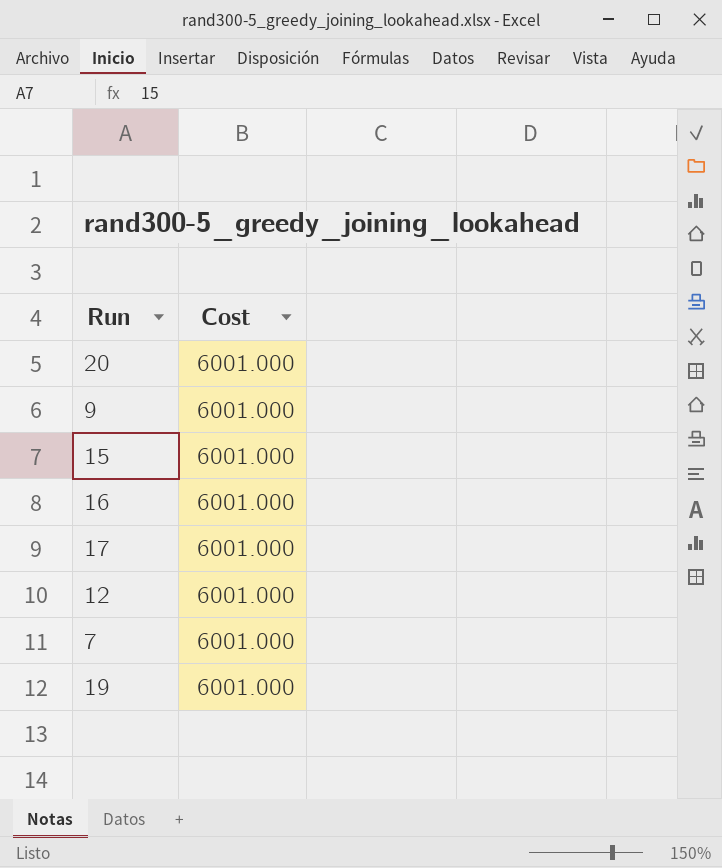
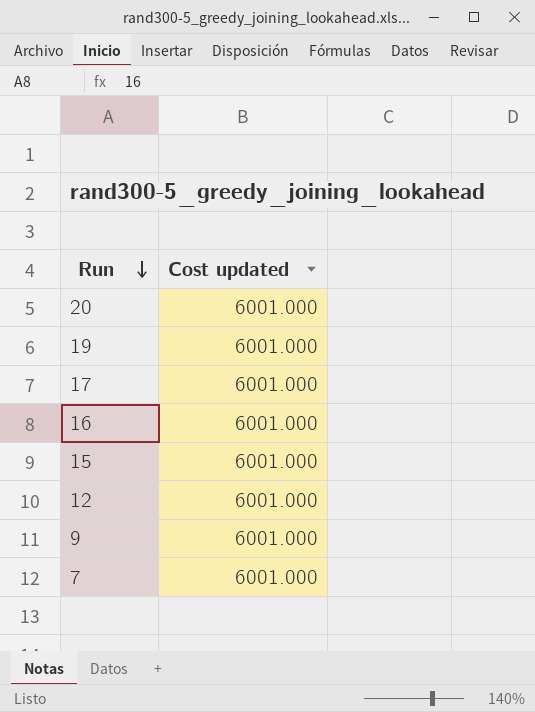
row order: none -> Run descending
column name: Cost -> Cost updated

